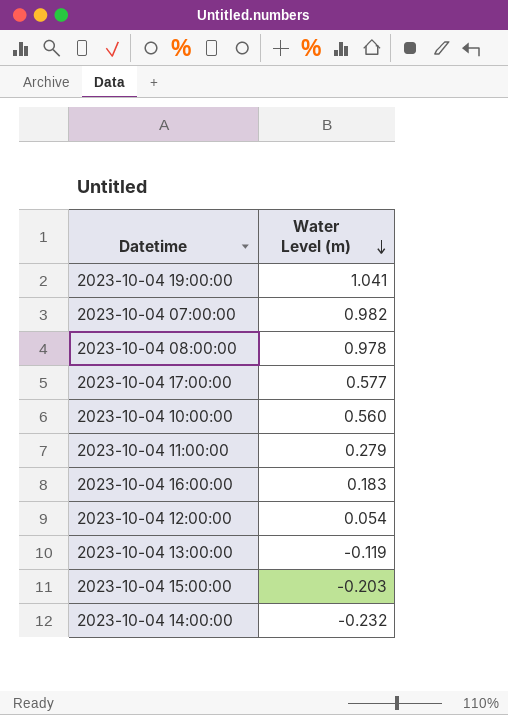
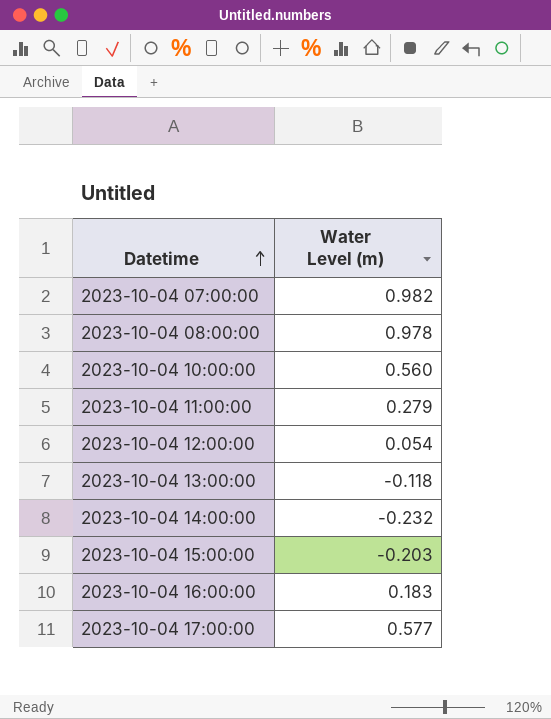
row order: Water Level (m) descending -> Datetime ascending
row 2023-10-04 19:00:00: 1.041 -> none
2023-10-04 13:00:00 | Water Level (m): -0.119 -> -0.118

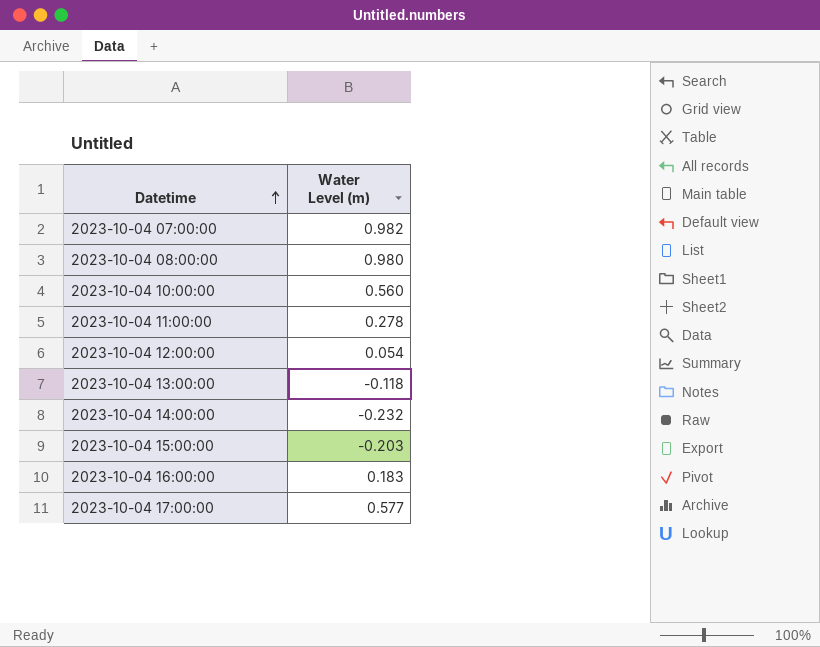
2023-10-04 08:00:00 | Water Level (m): 0.978 -> 0.980
2023-10-04 11:00:00 | Water Level (m): 0.279 -> 0.278

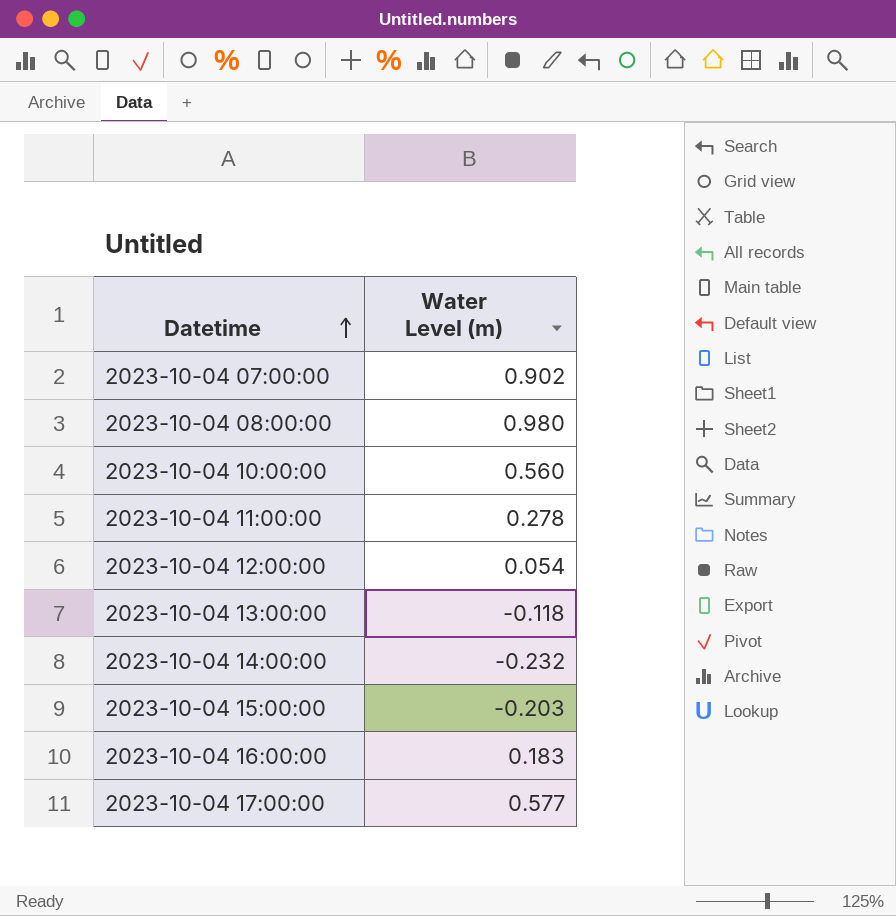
2023-10-04 07:00:00 | Water Level (m): 0.982 -> 0.902

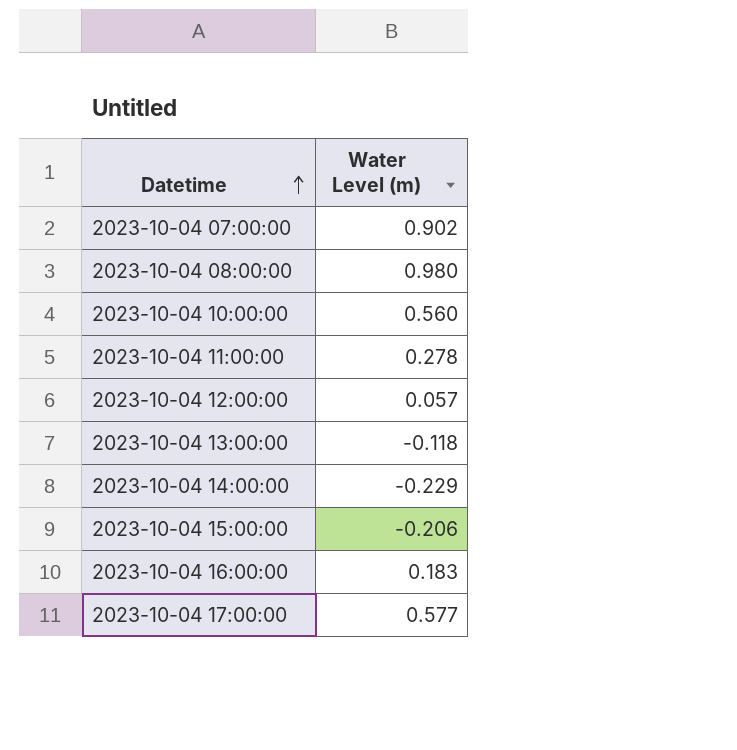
2023-10-04 12:00:00 | Water Level (m): 0.054 -> 0.057
2023-10-04 14:00:00 | Water Level (m): -0.232 -> -0.229
2023-10-04 15:00:00 | Water Level (m): -0.203 -> -0.206

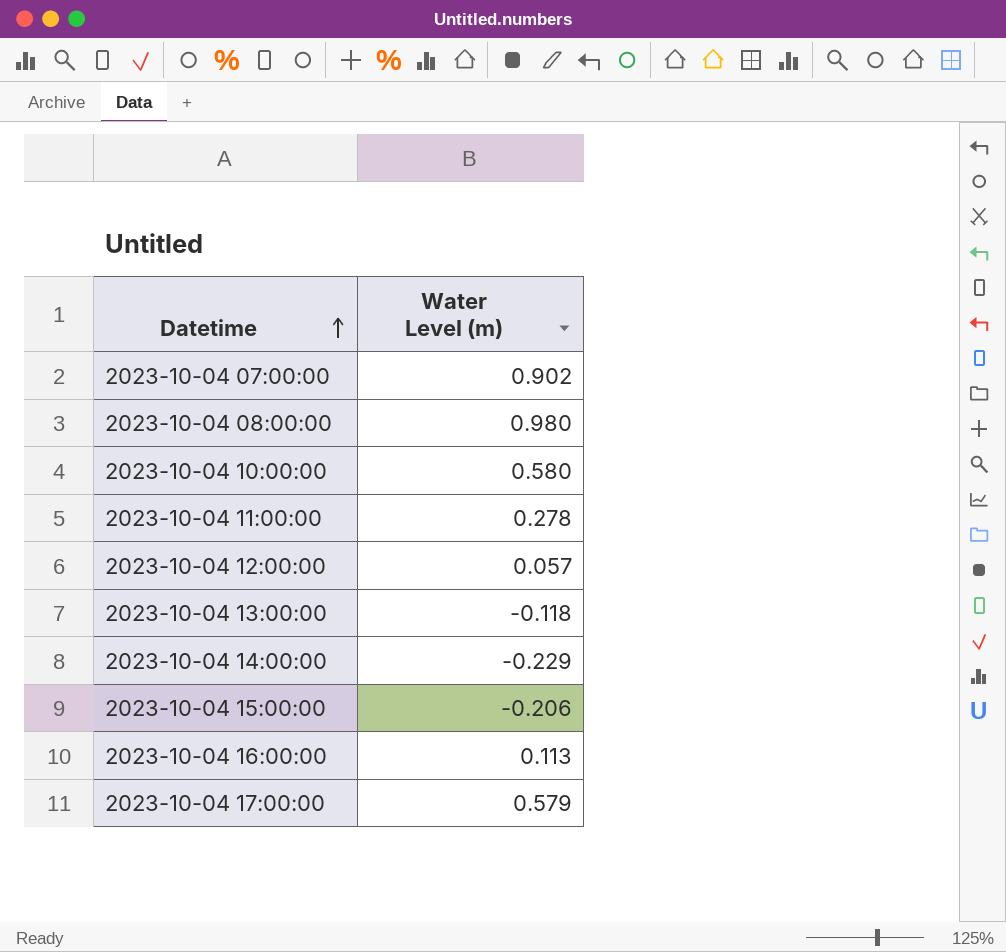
2023-10-04 10:00:00 | Water Level (m): 0.560 -> 0.580
2023-10-04 16:00:00 | Water Level (m): 0.183 -> 0.113
2023-10-04 17:00:00 | Water Level (m): 0.577 -> 0.579

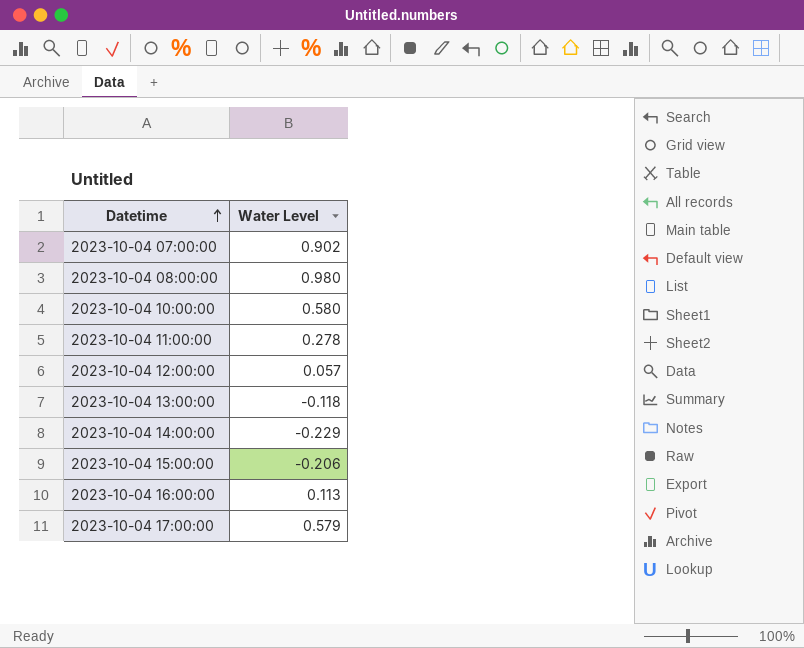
column name: Water Level (m) -> Water Level

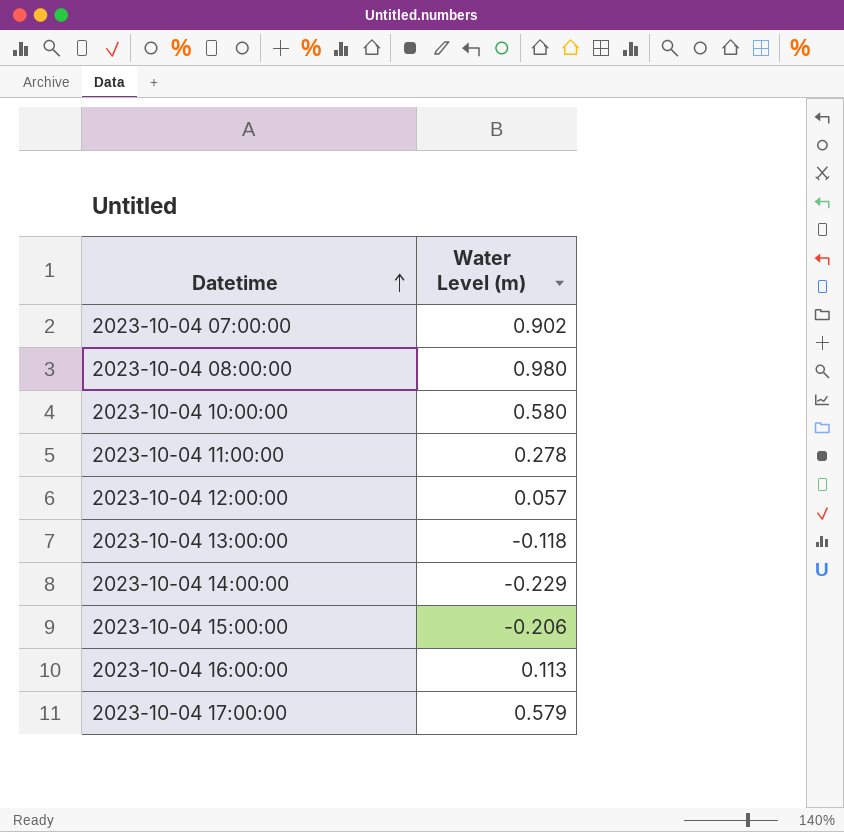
column name: Water Level -> Water Level (m)

